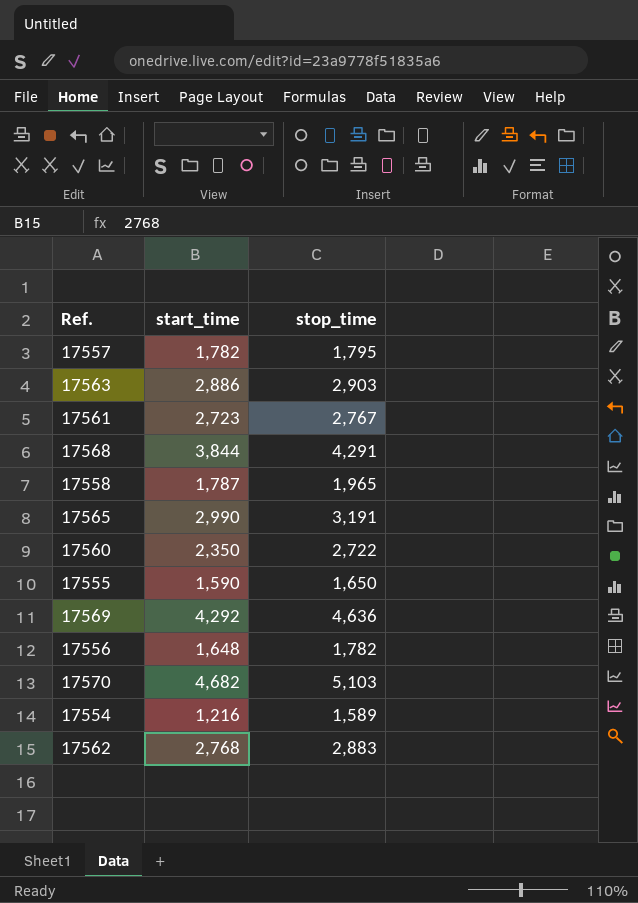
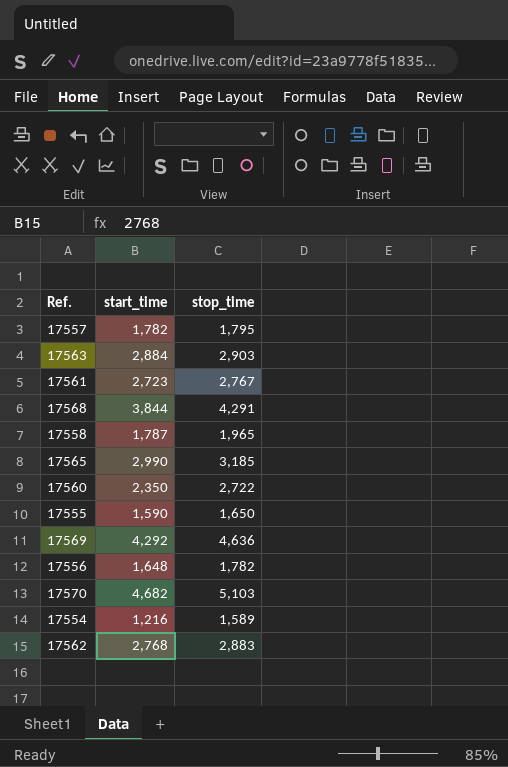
17563 | start_time: 2,886 -> 2,884
17565 | stop_time: 3,191 -> 3,185

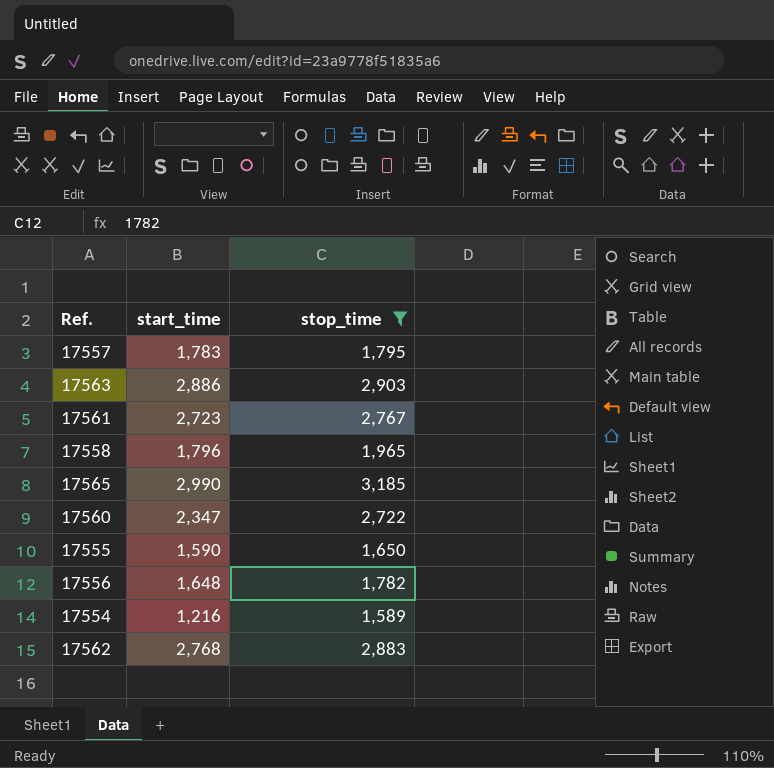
filter: none -> stop_time <= 3,185
17557 | start_time: 1,782 -> 1,783
17563 | start_time: 2,884 -> 2,886
17558 | start_time: 1,787 -> 1,796
17560 | start_time: 2,350 -> 2,347

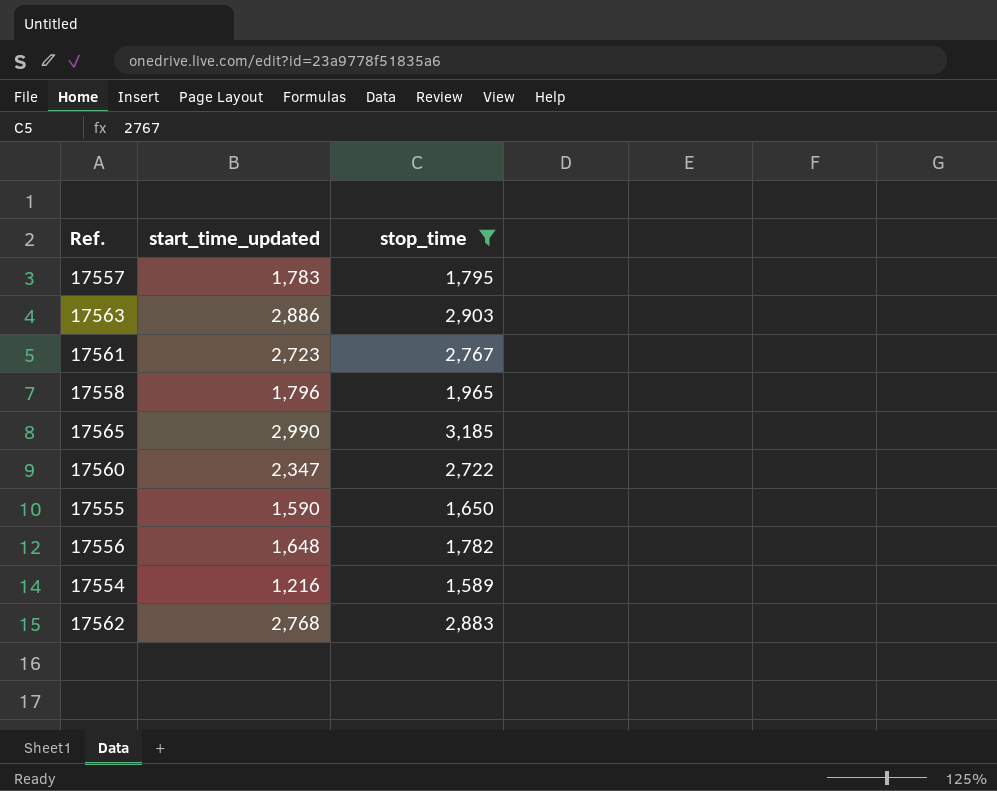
column name: start_time -> start_time_updated

